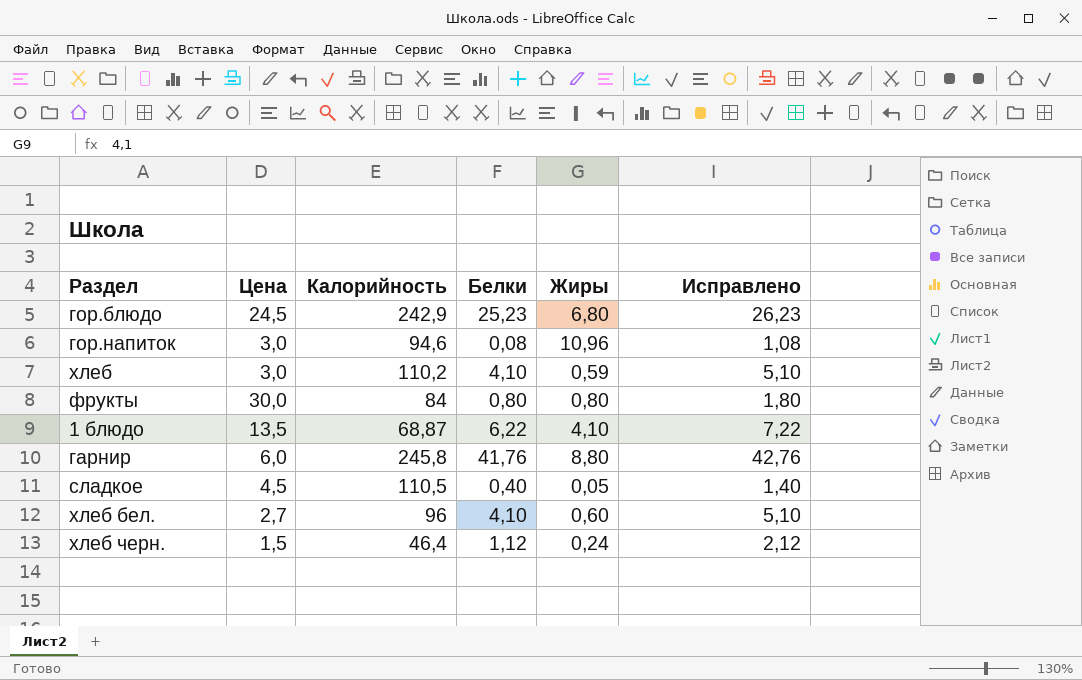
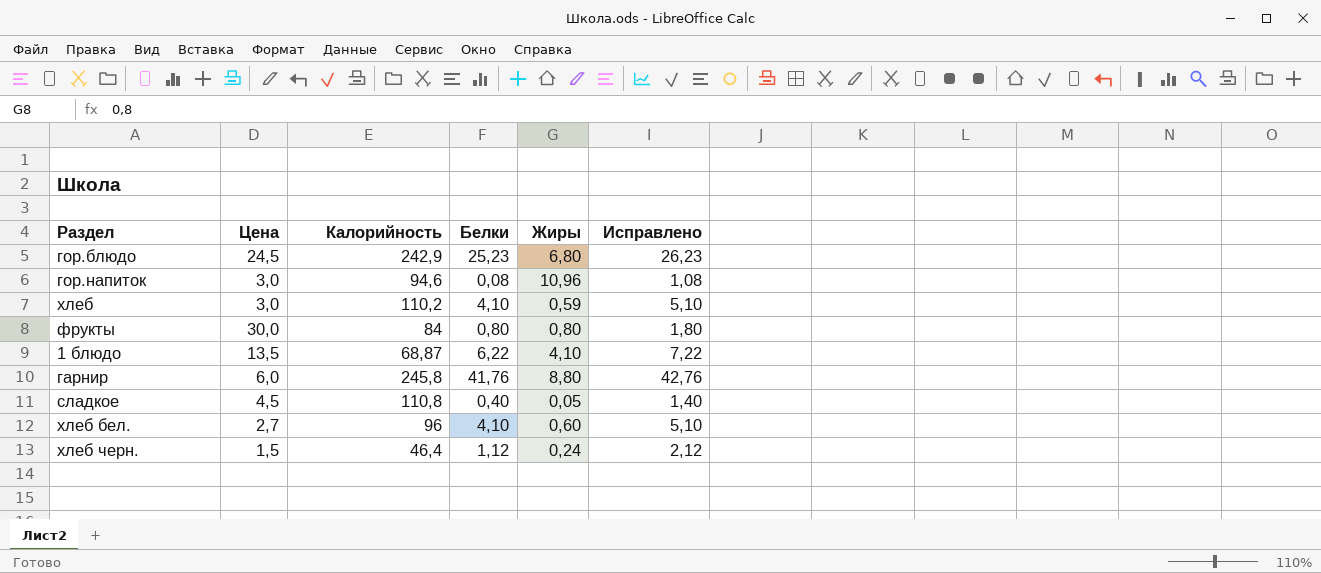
сладкое | Калорийность: 110,5 -> 110,8

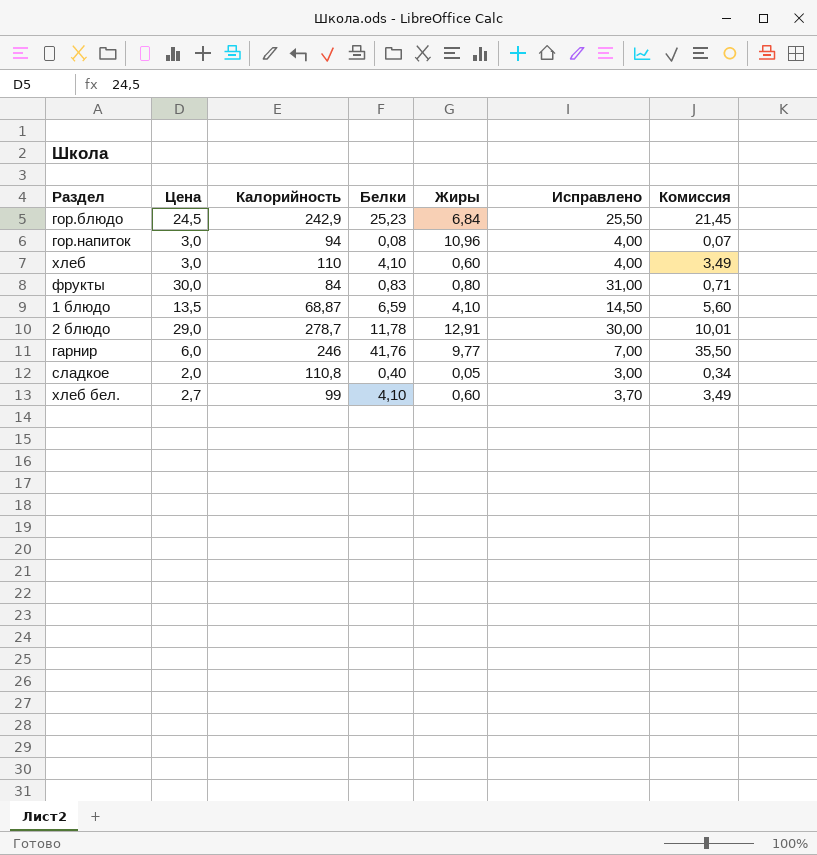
column Исправлено | formula: [Белки] + 1 -> [Цена] + 1
column Комиссия | formula: none -> [Белки] * 0,85
row хлеб черн.: 1,5 | 46,4 | 1,12 | 0,24 | 2,12 -> none
гор.блюдо | Жиры: 6,80 -> 6,84
гор.напиток | Калорийность: 94,6 -> 94
хлеб | Калорийность: 110,2 -> 110
хлеб | Жиры: 0,59 -> 0,60
фрукты | Белки: 0,80 -> 0,83
1 блюдо | Белки: 6,22 -> 6,59
row 2 блюдо: none -> 29,0 | 278,7 | 11,78 | 12,91 | 30,00 | 10,01
гарнир | Калорийность: 245,8 -> 246
гарнир | Жиры: 8,80 -> 9,77
сладкое | Цена: 4,5 -> 2,0
хлеб бел. | Калорийность: 96 -> 99

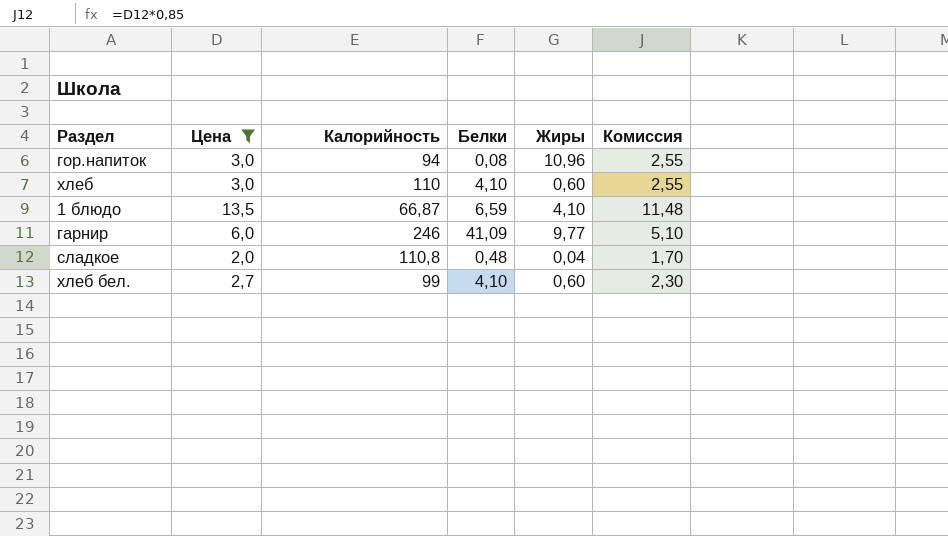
filter: none -> Цена <= 13,5
column Исправлено | formula: [Цена] + 1 -> none
column Комиссия | formula: [Белки] * 0,85 -> [Цена] * 0,85
1 блюдо | Калорийность: 68,87 -> 66,87
гарнир | Белки: 41,76 -> 41,09
сладкое | Белки: 0,40 -> 0,48
сладкое | Жиры: 0,05 -> 0,04

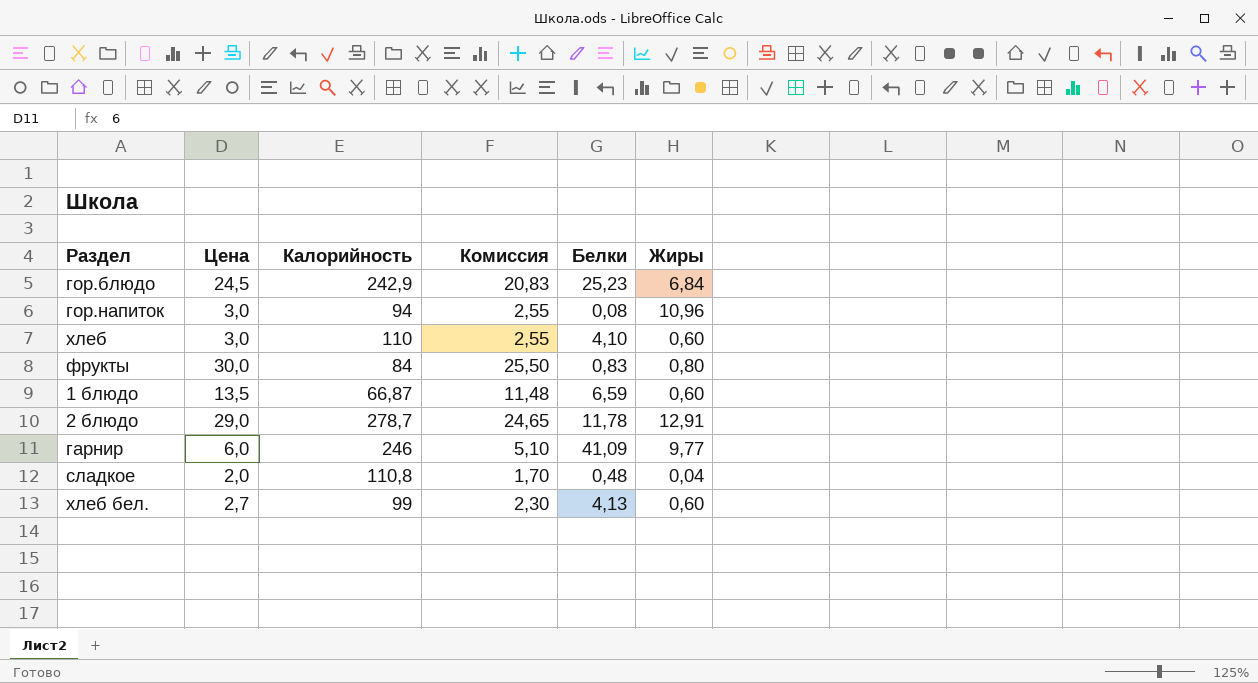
filter: Цена <= 13,5 -> none
column Комиссия | position: 6 -> 4
1 блюдо | Жиры: 4,10 -> 0,60
хлеб бел. | Белки: 4,10 -> 4,13

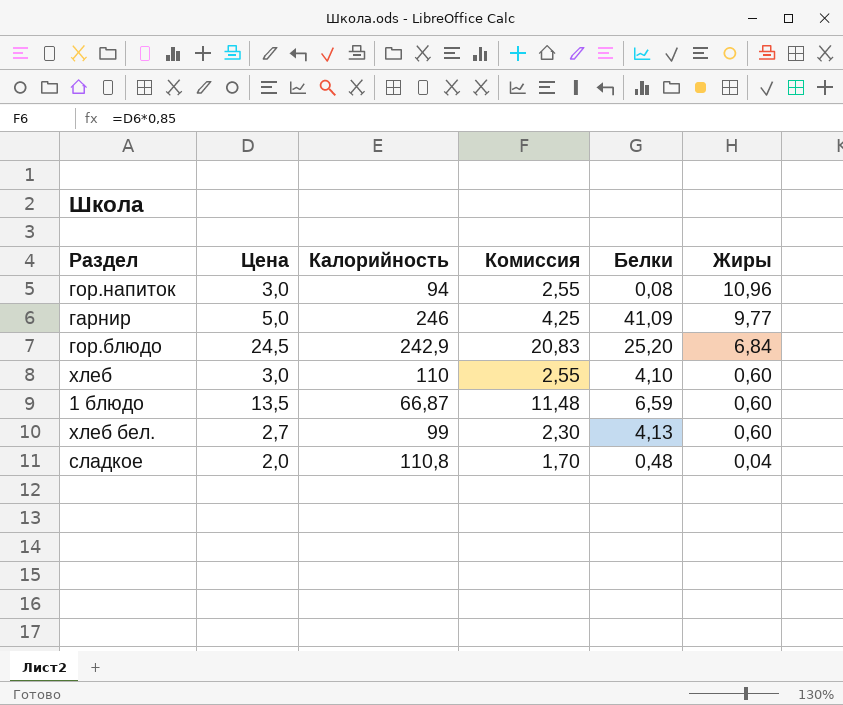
row order: none -> Жиры descending
row фрукты: 30,0 | 84 | 25,50 | 0,83 | 0,80 -> none
row 2 блюдо: 29,0 | 278,7 | 24,65 | 11,78 | 12,91 -> none
гарнир | Цена: 6,0 -> 5,0
гарнир | Комиссия: 5,10 -> 4,25
гор.блюдо | Белки: 25,23 -> 25,20

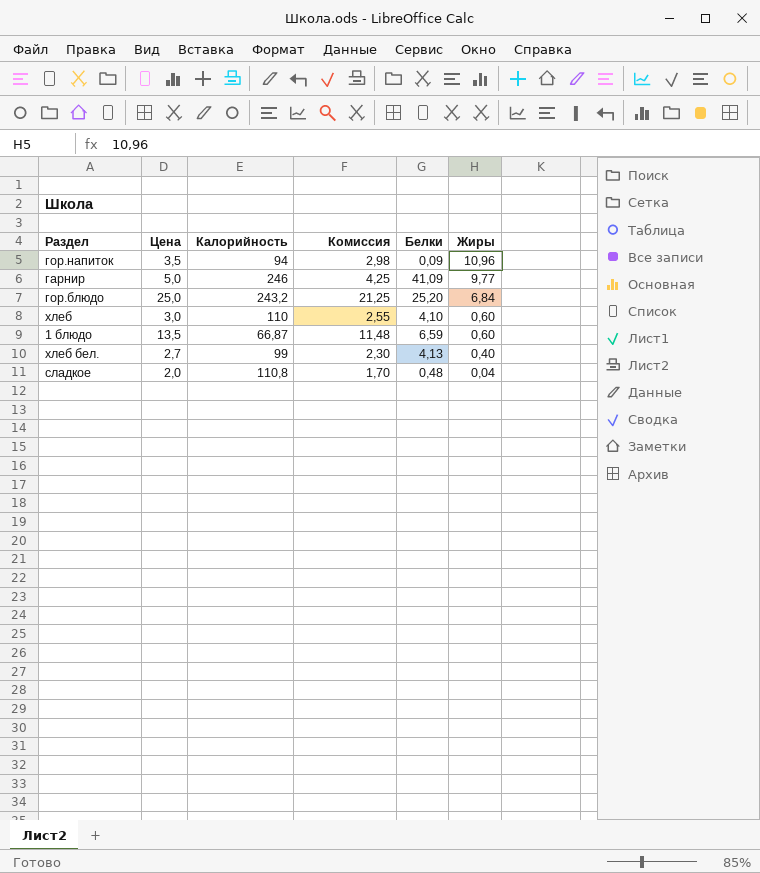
гор.напиток | Цена: 3,0 -> 3,5
гор.напиток | Комиссия: 2,55 -> 2,98
гор.напиток | Белки: 0,08 -> 0,09
гор.блюдо | Цена: 24,5 -> 25,0
гор.блюдо | Калорийность: 242,9 -> 243,2
гор.блюдо | Комиссия: 20,83 -> 21,25
хлеб бел. | Жиры: 0,60 -> 0,40

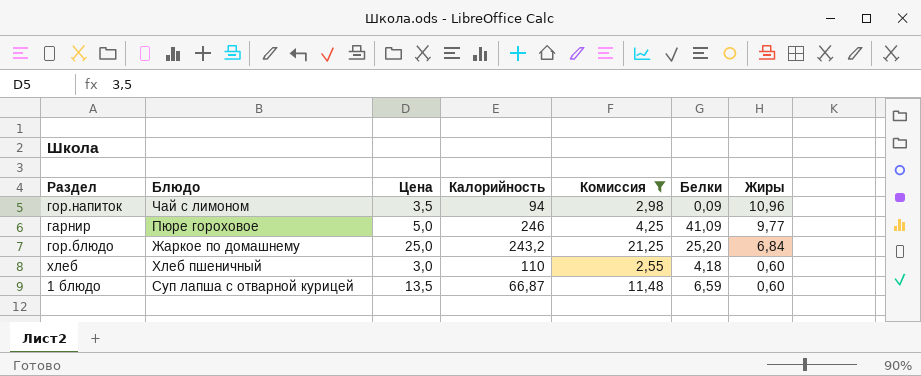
filter: none -> Комиссия >= 2,55
column Блюдо | position: none -> 2
хлеб | Белки: 4,10 -> 4,18

